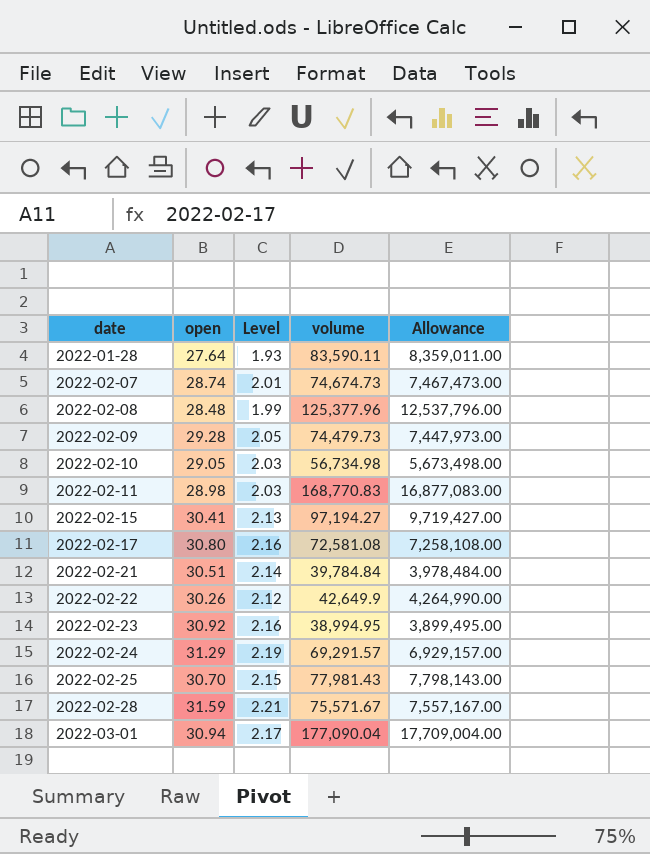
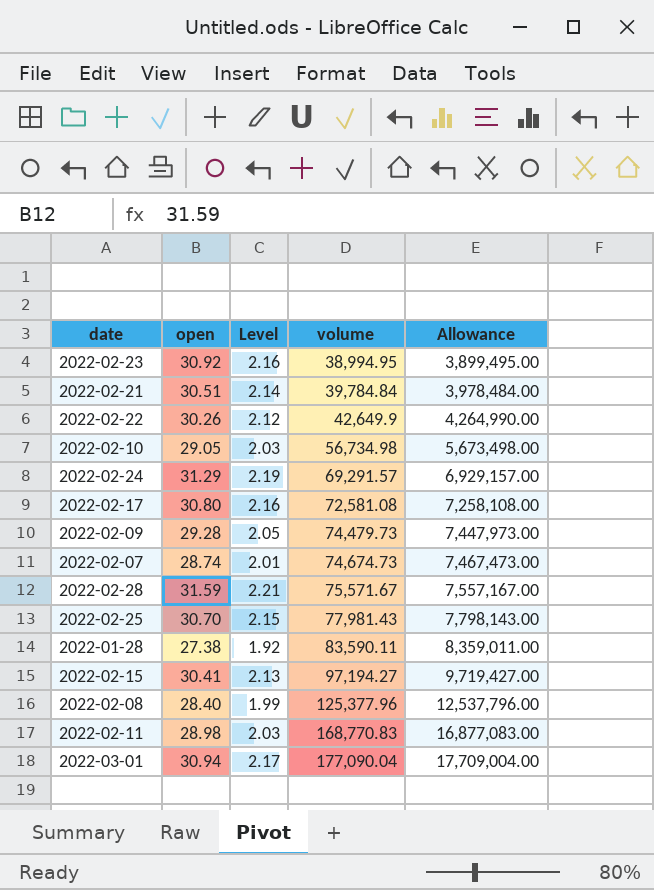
row order: date ascending -> volume ascending
2022-01-28 | open: 27.64 -> 27.38
2022-01-28 | Level: 1.93 -> 1.92
2022-02-08 | open: 28.48 -> 28.40

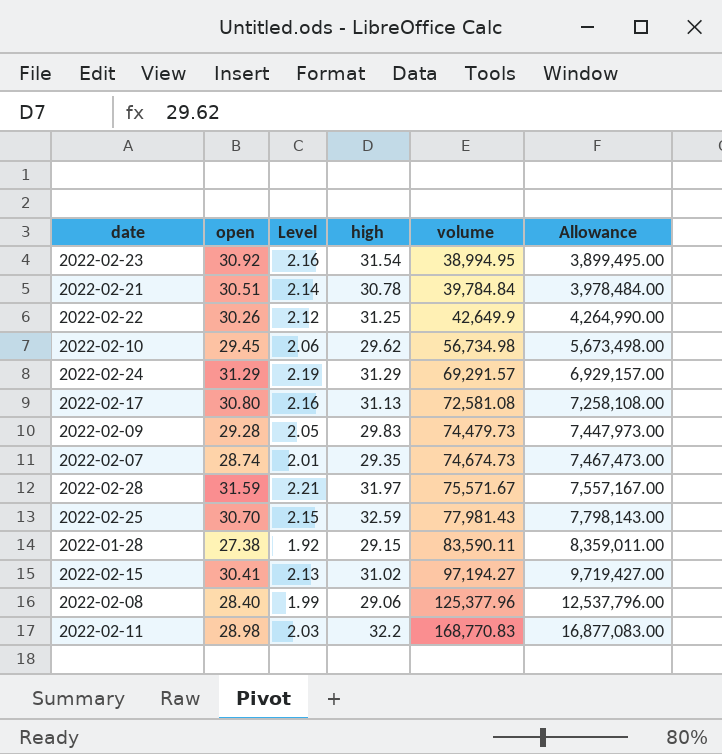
column high | position: none -> 4
row 2022-03-01: 30.94 | 2.17 | 177,090.04 | 17,709,004.00 -> none
2022-02-10 | open: 29.05 -> 29.45
2022-02-10 | Level: 2.03 -> 2.06

